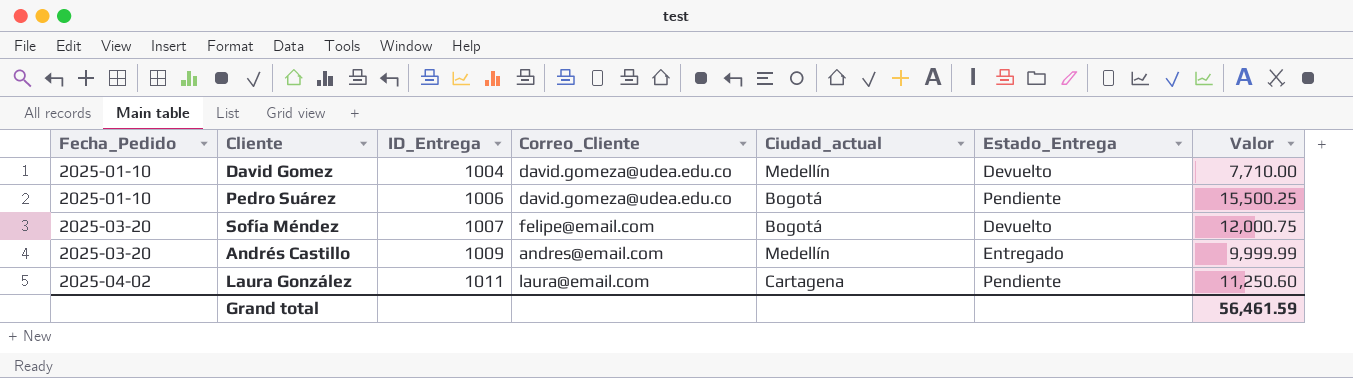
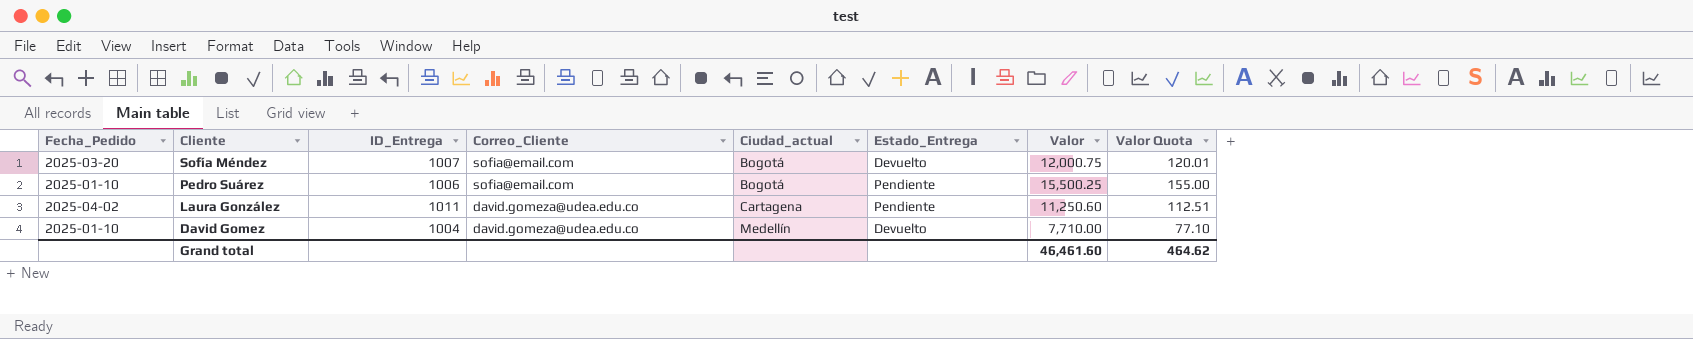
row order: Fecha_Pedido ascending -> Cliente descending
column Valor Quota | formula: none -> [Valor] * 0.01
row Andrés Castillo: 2025-03-20 | 1009 | andres@email.com | Medellín | Entregado | 9,999.99 -> none
Sofía Méndez | Correo_Cliente: felipe@email.com -> sofia@email.com
Pedro Suárez | Correo_Cliente: david.gomeza@udea.edu.co -> sofia@email.com
Laura González | Correo_Cliente: laura@email.com -> david.gomeza@udea.edu.co
Grand total | Valor: 56,461.59 -> 46,461.60

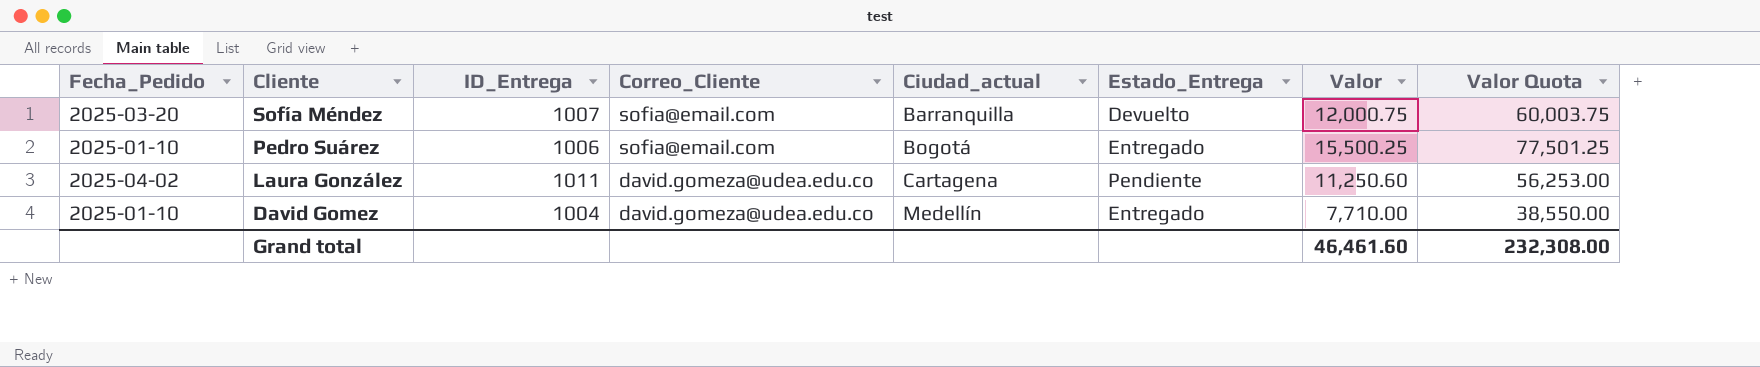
column Valor Quota | formula: [Valor] * 0.01 -> [Valor] * 5
Sofía Méndez | Ciudad_actual: Bogotá -> Barranquilla
Pedro Suárez | Estado_Entrega: Pendiente -> Entregado
David Gomez | Estado_Entrega: Devuelto -> Entregado
Grand total | Valor Quota: 464.62 -> 232,308.00

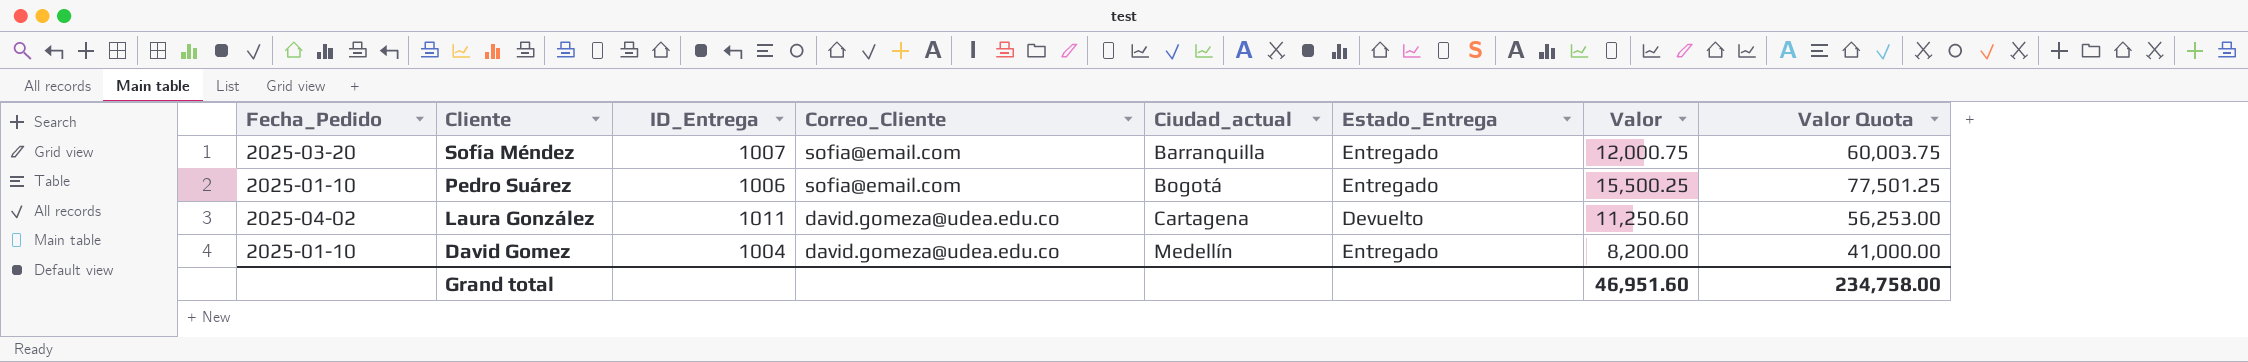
Sofía Méndez | Estado_Entrega: Devuelto -> Entregado
Laura González | Estado_Entrega: Pendiente -> Devuelto
David Gomez | Valor: 7,710.00 -> 8,200.00
David Gomez | Valor Quota: 38,550.00 -> 41,000.00
Grand total | Valor: 46,461.60 -> 46,951.60
Grand total | Valor Quota: 232,308.00 -> 234,758.00

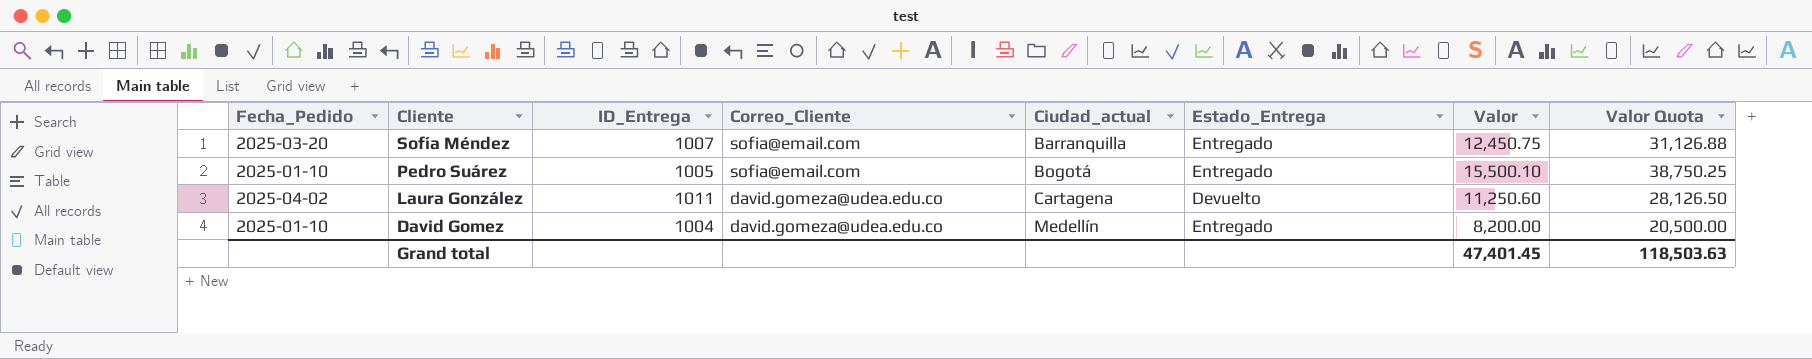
column Valor Quota | formula: [Valor] * 5 -> [Valor] * 2.5
Sofía Méndez | Valor: 12,000.75 -> 12,450.75
Pedro Suárez | ID_Entrega: 1006 -> 1005
Pedro Suárez | Valor: 15,500.25 -> 15,500.10
Grand total | Valor: 46,951.60 -> 47,401.45
Grand total | Valor Quota: 234,758.00 -> 118,503.63

